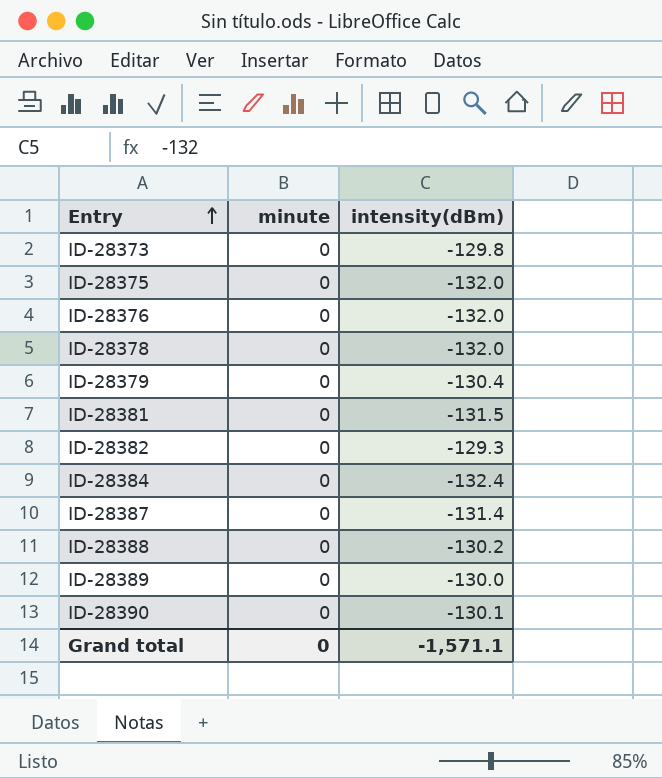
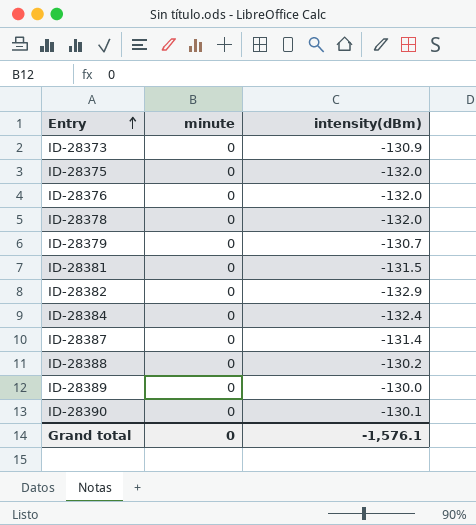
ID-28373 | intensity(dBm): -129.8 -> -130.9
ID-28379 | intensity(dBm): -130.4 -> -130.7
ID-28382 | intensity(dBm): -129.3 -> -132.9
Grand total | intensity(dBm): -1,571.1 -> -1,576.1

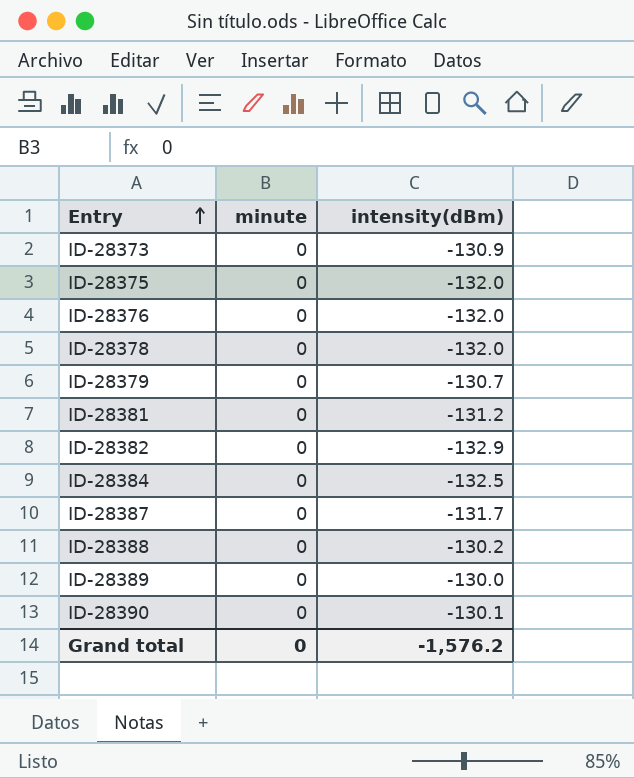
ID-28381 | intensity(dBm): -131.5 -> -131.2
ID-28384 | intensity(dBm): -132.4 -> -132.5
ID-28387 | intensity(dBm): -131.4 -> -131.7
Grand total | intensity(dBm): -1,576.1 -> -1,576.2

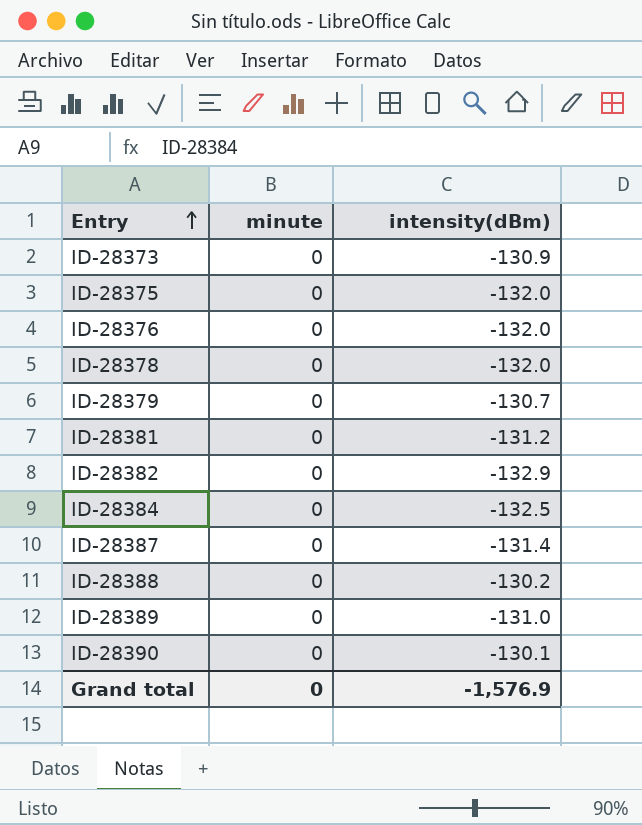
ID-28387 | intensity(dBm): -131.7 -> -131.4
ID-28389 | intensity(dBm): -130.0 -> -131.0
Grand total | intensity(dBm): -1,576.2 -> -1,576.9

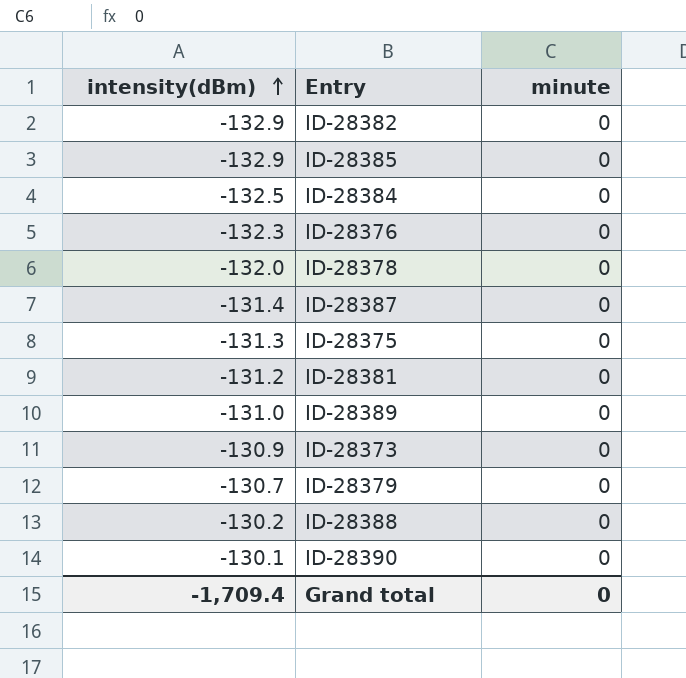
row order: Entry ascending -> intensity(dBm) ascending
column intensity(dBm) | position: 3 -> 1
row ID-28385: none -> -132.9 | 0
ID-28376 | intensity(dBm): -132.0 -> -132.3
ID-28375 | intensity(dBm): -132.0 -> -131.3
Grand total | intensity(dBm): -1,576.9 -> -1,709.4

